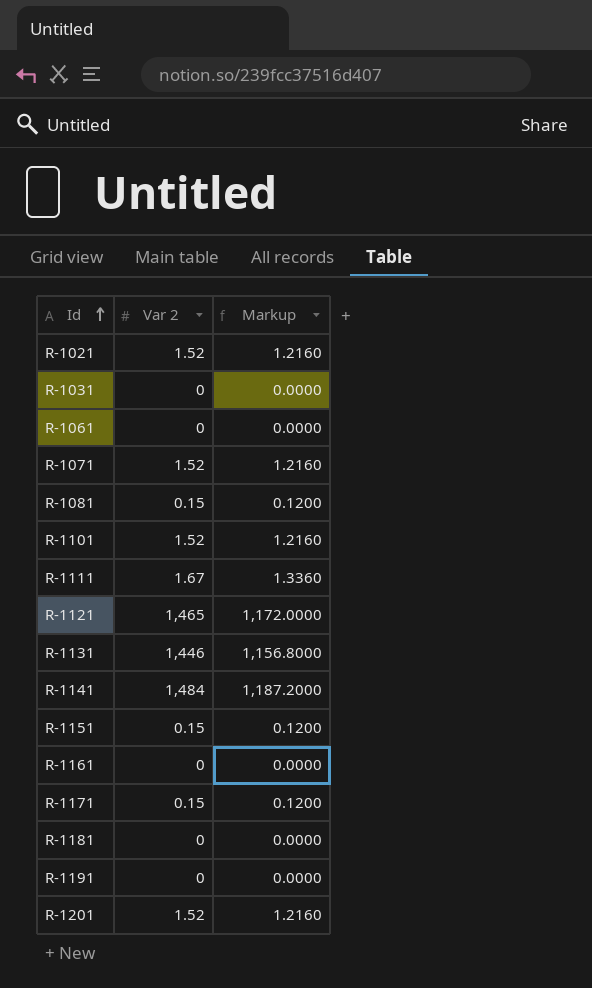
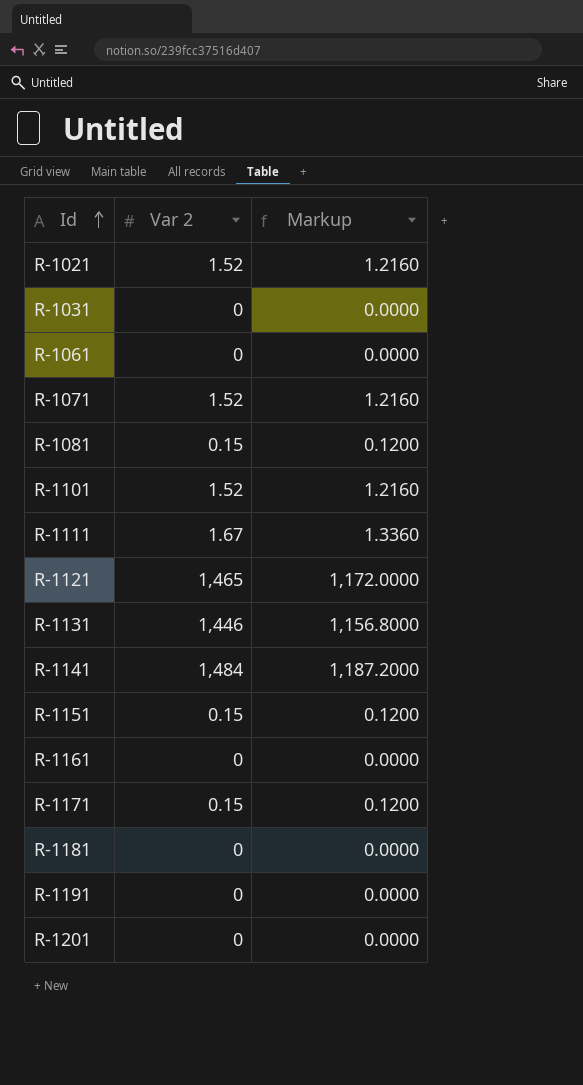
R-1201 | Var 2: 1.52 -> 0
R-1201 | Markup: 1.2160 -> 0.0000

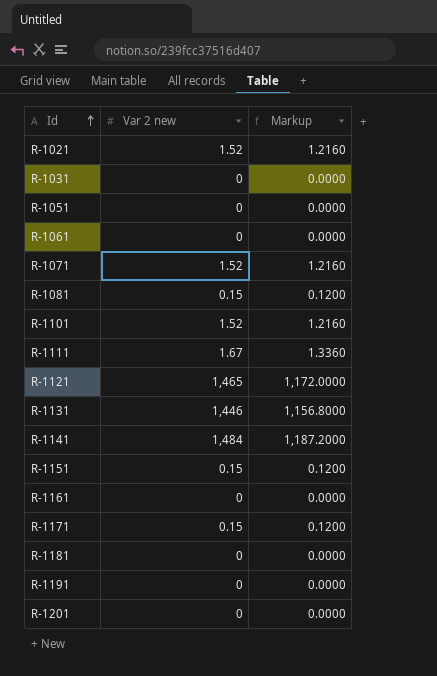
column name: Var 2 -> Var 2 new
row R-1051: none -> 0 | 0.0000

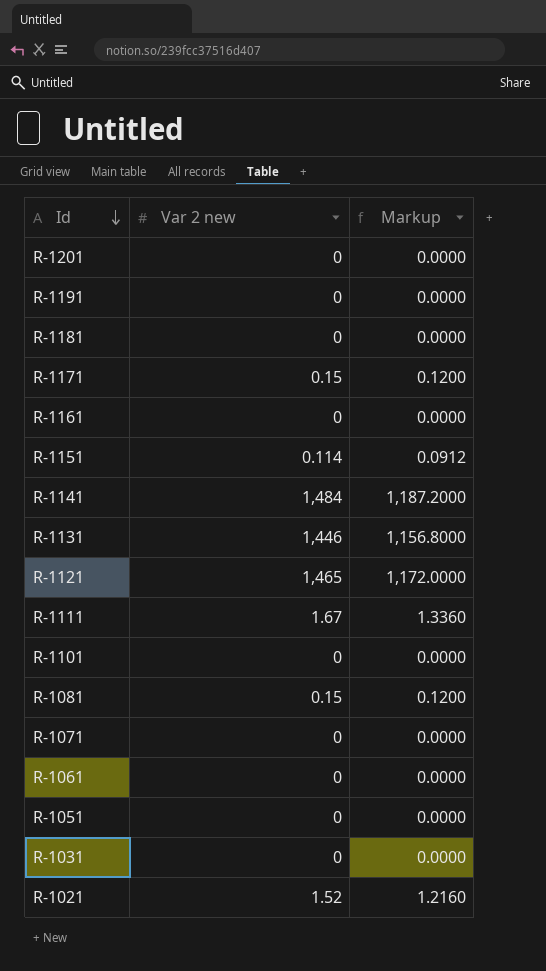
row order: Id ascending -> Id descending
R-1151 | Var 2 new: 0.15 -> 0.114
R-1151 | Markup: 0.1200 -> 0.0912
R-1101 | Var 2 new: 1.52 -> 0
R-1101 | Markup: 1.2160 -> 0.0000
R-1071 | Var 2 new: 1.52 -> 0
R-1071 | Markup: 1.2160 -> 0.0000

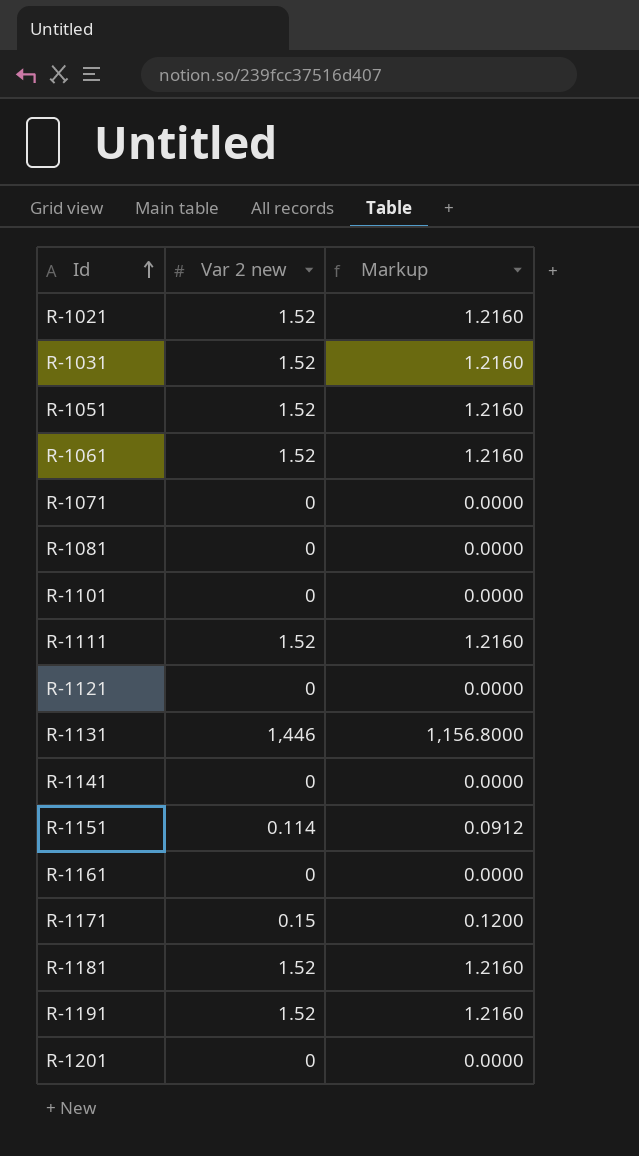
row order: Id descending -> Id ascending
R-1031 | Var 2 new: 0 -> 1.52
R-1031 | Markup: 0.0000 -> 1.2160
R-1051 | Var 2 new: 0 -> 1.52
R-1051 | Markup: 0.0000 -> 1.2160
R-1061 | Var 2 new: 0 -> 1.52
R-1061 | Markup: 0.0000 -> 1.2160
R-1081 | Var 2 new: 0.15 -> 0
R-1081 | Markup: 0.1200 -> 0.0000
R-1111 | Var 2 new: 1.67 -> 1.52
R-1111 | Markup: 1.3360 -> 1.2160
R-1121 | Var 2 new: 1,465 -> 0
R-1121 | Markup: 1,172.0000 -> 0.0000
R-1141 | Var 2 new: 1,484 -> 0
R-1141 | Markup: 1,187.2000 -> 0.0000
R-1181 | Var 2 new: 0 -> 1.52
R-1181 | Markup: 0.0000 -> 1.2160
R-1191 | Var 2 new: 0 -> 1.52
R-1191 | Markup: 0.0000 -> 1.2160

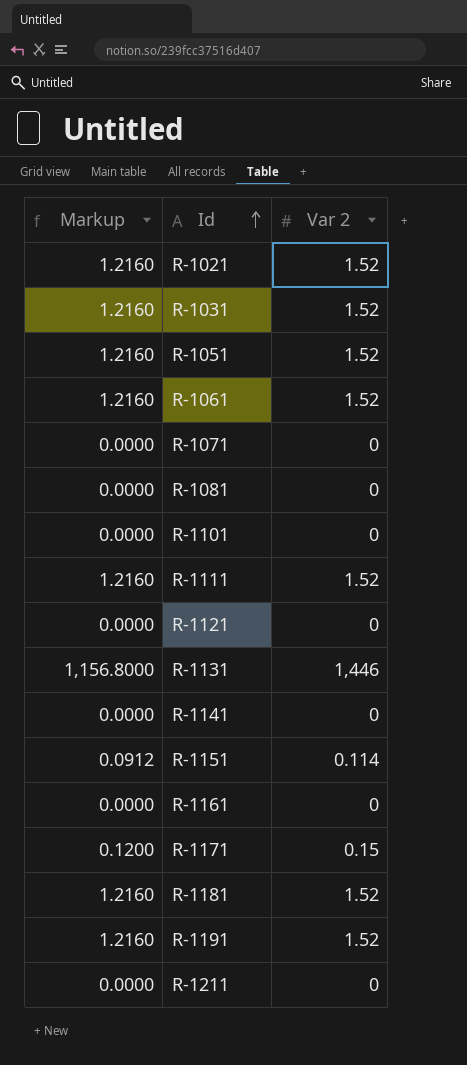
column Markup | position: 3 -> 1
column name: Var 2 new -> Var 2
row R-1201: 0 | 0.0000 -> none
row R-1211: none -> 0.0000 | 0

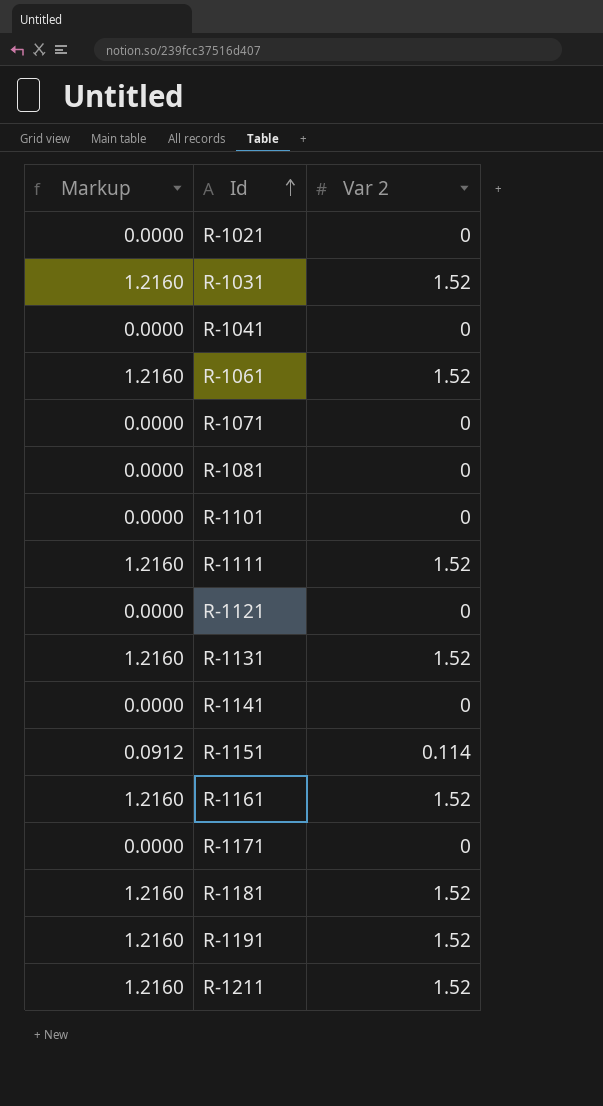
row R-1051: 1.2160 | 1.52 -> none
R-1021 | Markup: 1.2160 -> 0.0000
R-1021 | Var 2: 1.52 -> 0
row R-1041: none -> 0.0000 | 0
R-1131 | Markup: 1,156.8000 -> 1.2160
R-1131 | Var 2: 1,446 -> 1.52
R-1161 | Markup: 0.0000 -> 1.2160
R-1161 | Var 2: 0 -> 1.52
R-1171 | Markup: 0.1200 -> 0.0000
R-1171 | Var 2: 0.15 -> 0
R-1211 | Markup: 0.0000 -> 1.2160
R-1211 | Var 2: 0 -> 1.52

